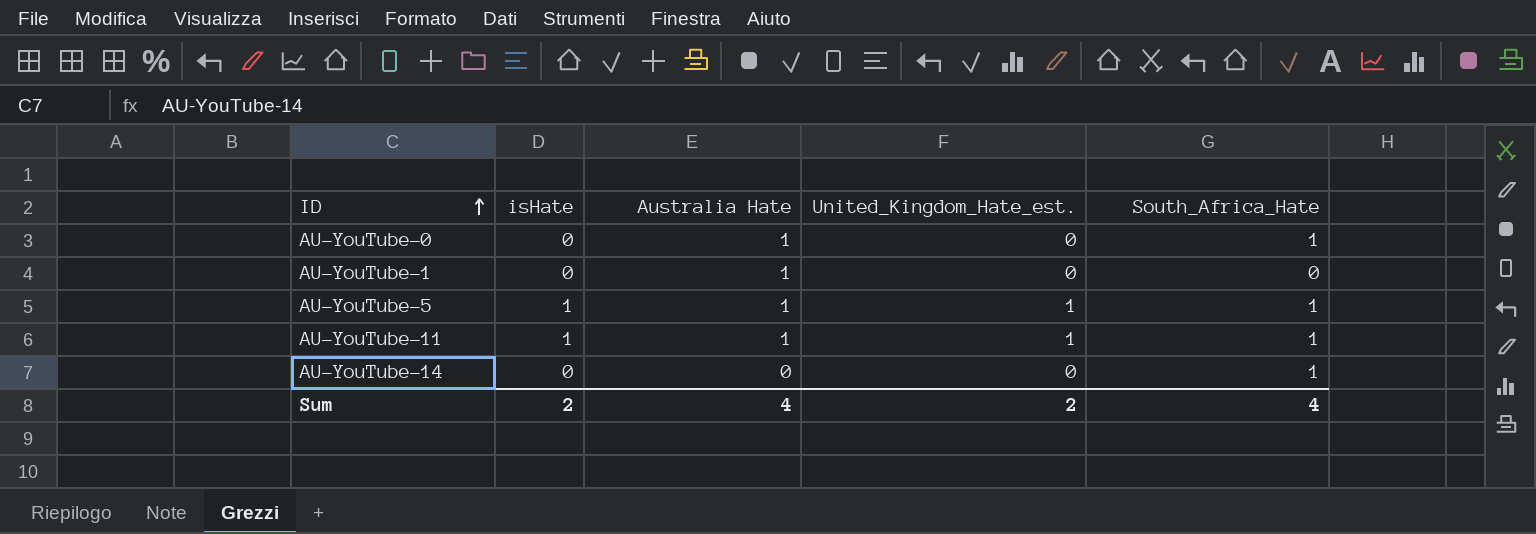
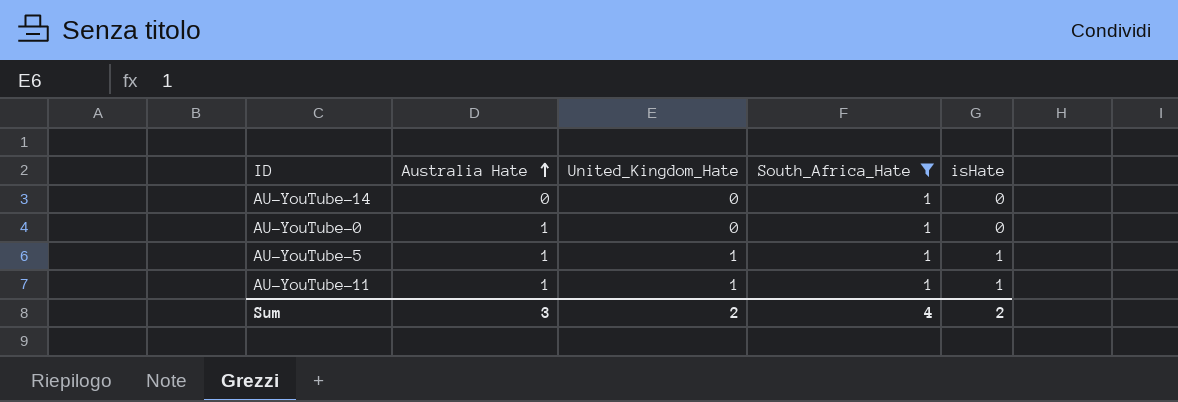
filter: none -> South_Africa_Hate = 1
row order: ID ascending -> Australia Hate ascending
column name: United_Kingdom_Hate_est. -> United_Kingdom_Hate
column isHate | position: 2 -> 5
Sum | Australia Hate: 4 -> 3

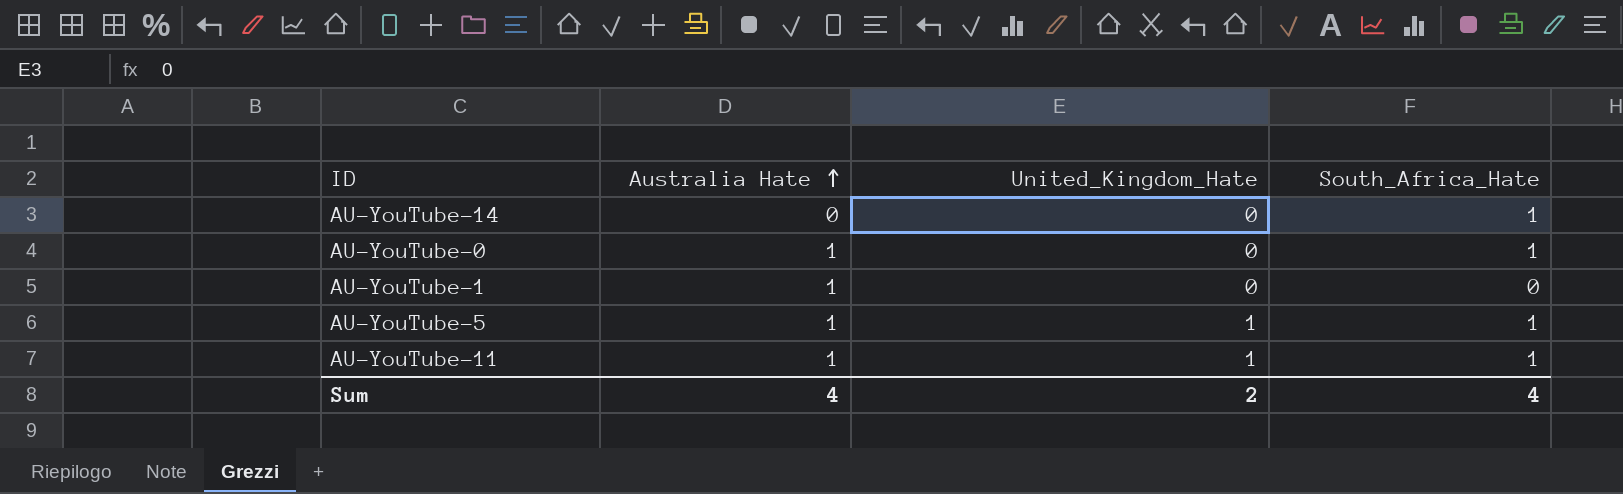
filter: South_Africa_Hate = 1 -> none
column isHate | position: 5 -> none
Sum | Australia Hate: 3 -> 4

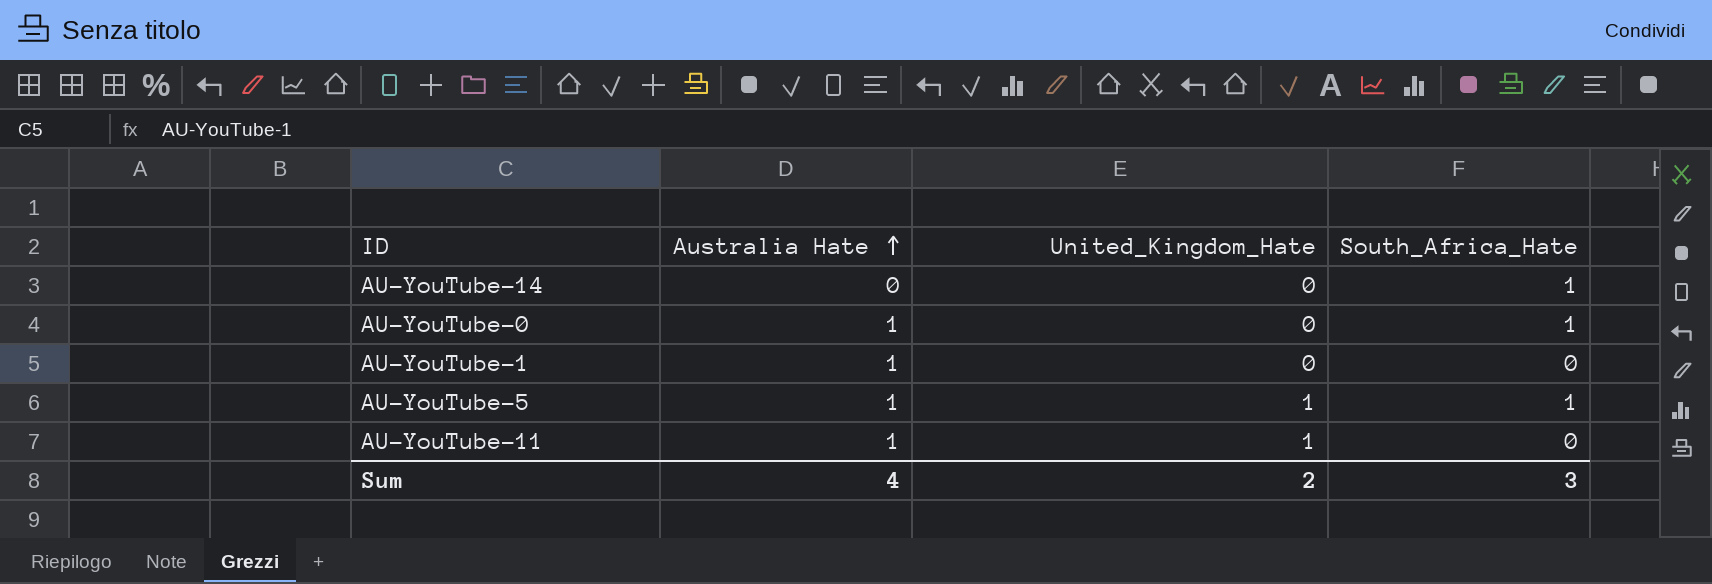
AU-YouTube-11 | South_Africa_Hate: 1 -> 0
Sum | South_Africa_Hate: 4 -> 3

